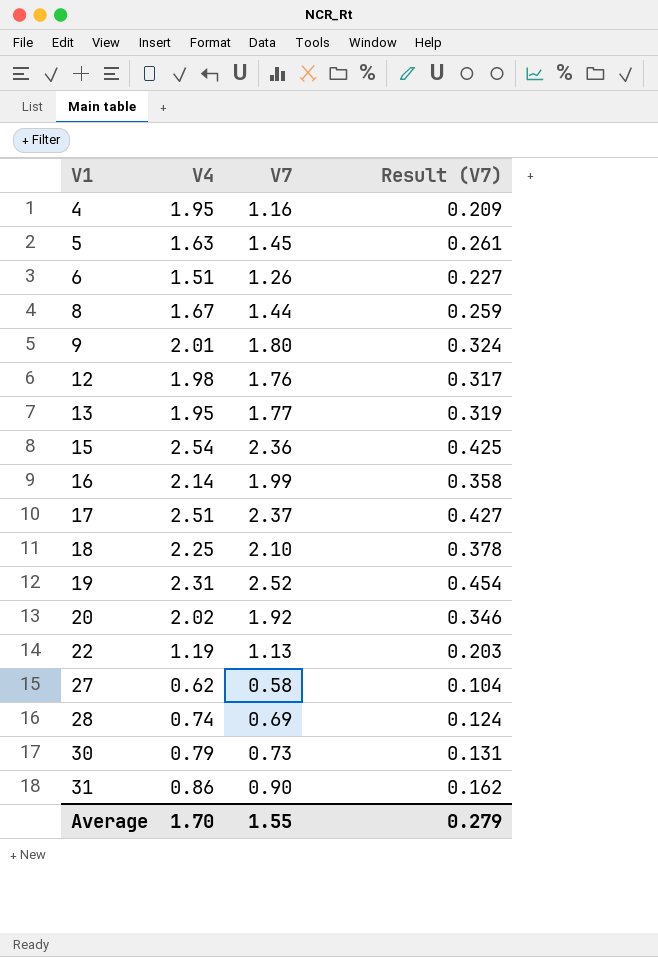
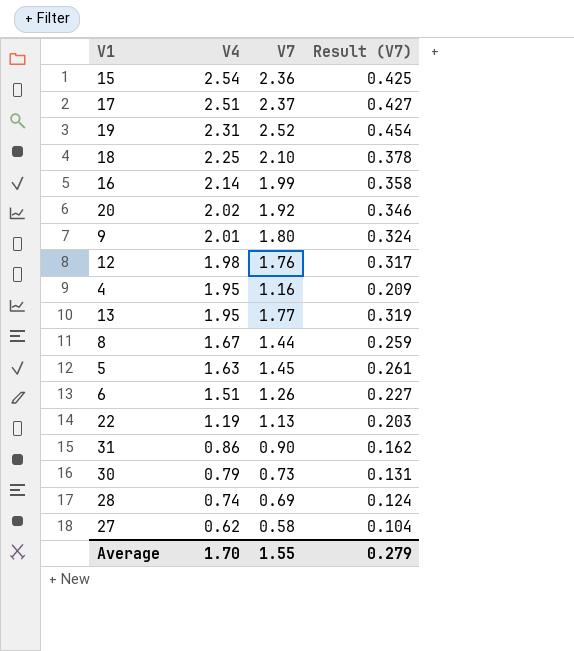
row order: V1 ascending -> V4 descending

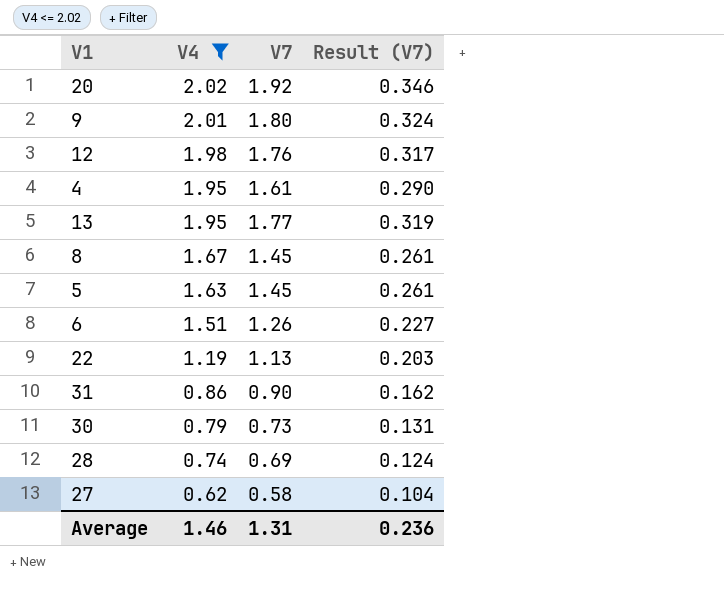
filter: none -> V4 <= 2.02
4 | V7: 1.16 -> 1.61
4 | Result (V7): 0.209 -> 0.290
8 | V7: 1.44 -> 1.45
8 | Result (V7): 0.259 -> 0.261
Average | V4: 1.70 -> 1.46
Average | V7: 1.55 -> 1.31
Average | Result (V7): 0.279 -> 0.236

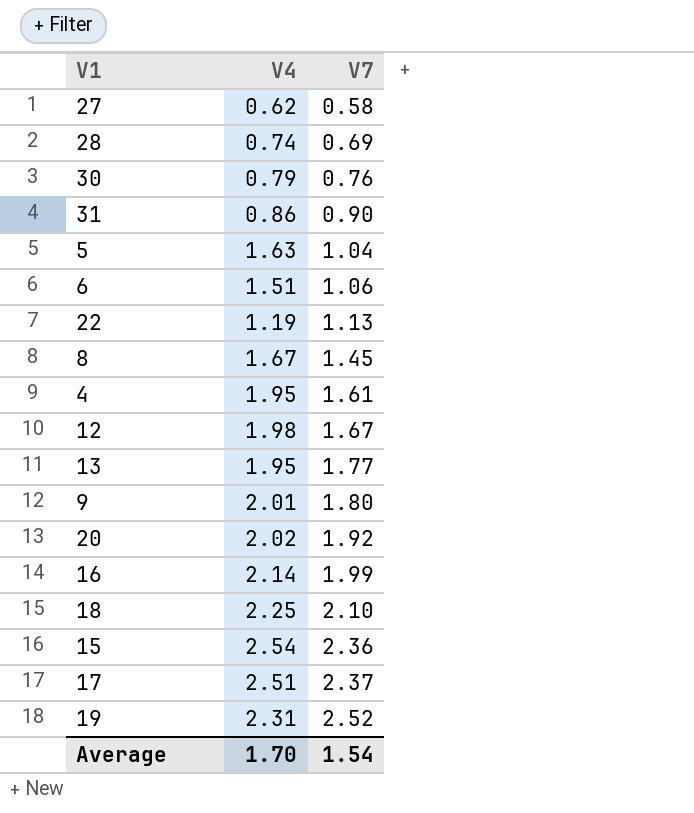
filter: V4 <= 2.02 -> none
row order: V4 descending -> V7 ascending
column Result (V7) | formula: [V7] * 0.18 -> none
30 | V7: 0.73 -> 0.76
5 | V7: 1.45 -> 1.04
6 | V7: 1.26 -> 1.06
12 | V7: 1.76 -> 1.67
Average | V4: 1.46 -> 1.70
Average | V7: 1.31 -> 1.54

